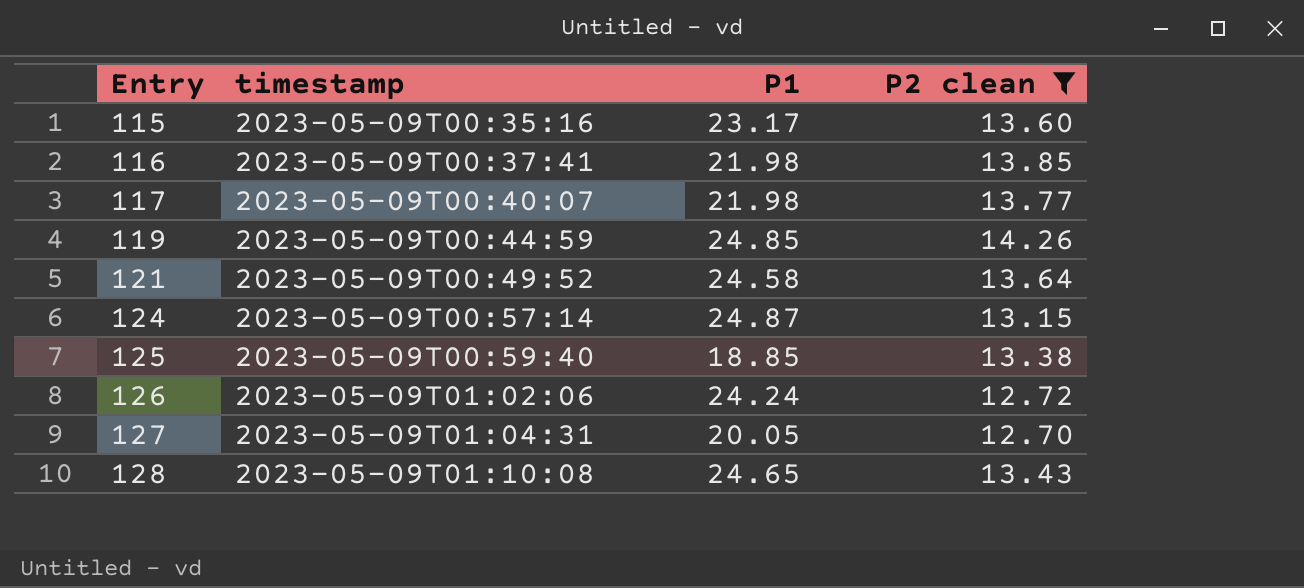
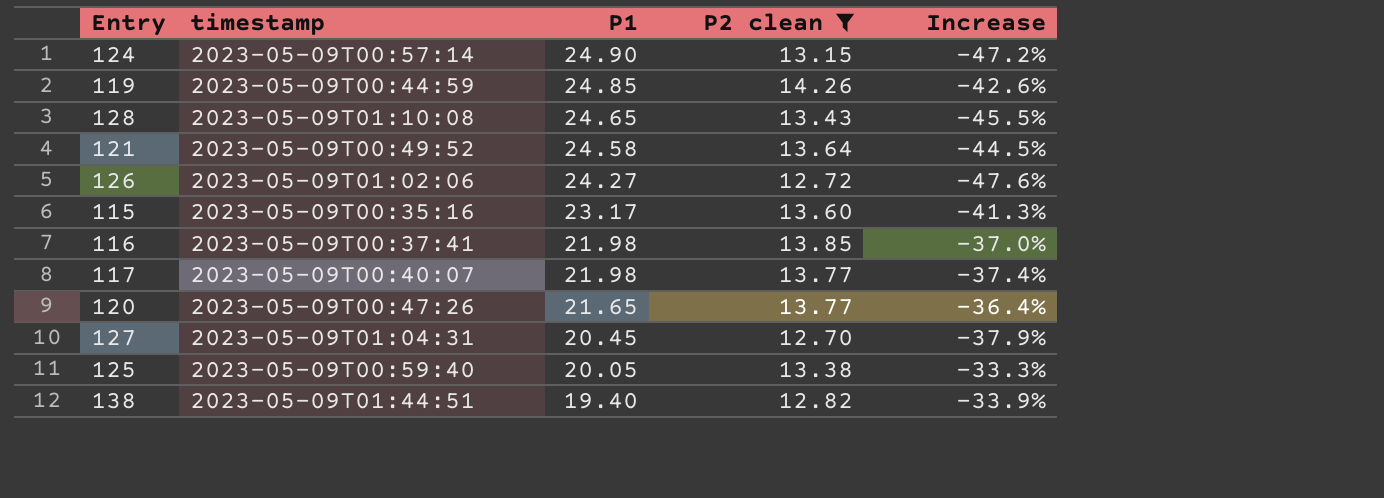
row order: Entry ascending -> P1 descending
column Increase | formula: none -> ([P2 clean] - [P1]) / [P1]
124 | P1: 24.87 -> 24.90
126 | P1: 24.24 -> 24.27
row 120: none -> 2023-05-09T00:47:26 | 21.65 | 13.77 | -36.4%
127 | P1: 20.05 -> 20.45
125 | P1: 18.85 -> 20.05
row 138: none -> 2023-05-09T01:44:51 | 19.40 | 12.82 | -33.9%

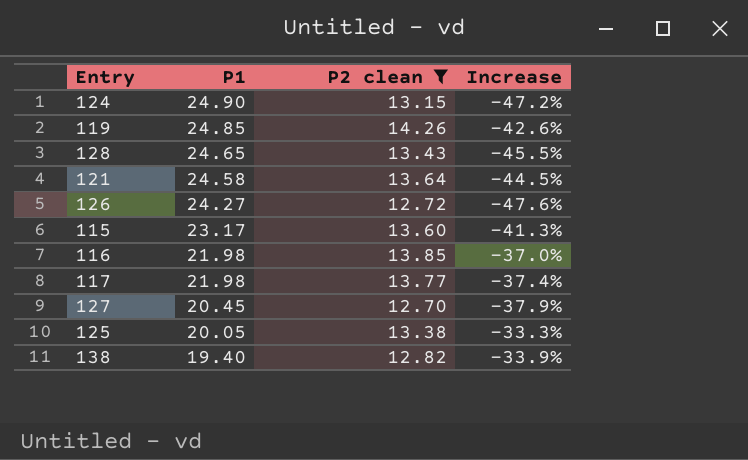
column timestamp | position: 2 -> none
row 120: 2023-05-09T00:47:26 | 21.65 | 13.77 | -36.4% -> none

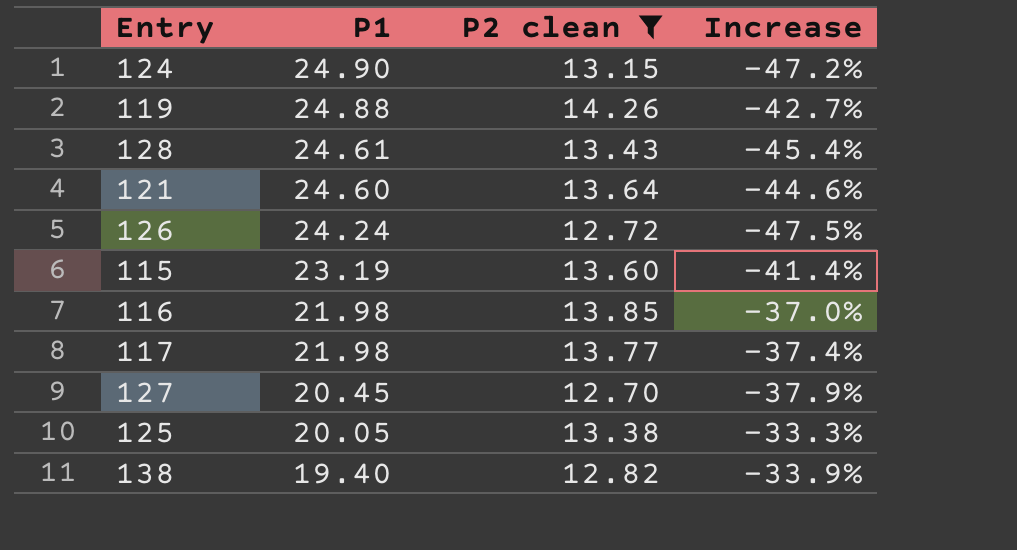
119 | P1: 24.85 -> 24.88
119 | Increase: -42.6% -> -42.7%
128 | P1: 24.65 -> 24.61
128 | Increase: -45.5% -> -45.4%
121 | P1: 24.58 -> 24.60
121 | Increase: -44.5% -> -44.6%
126 | P1: 24.27 -> 24.24
126 | Increase: -47.6% -> -47.5%
115 | P1: 23.17 -> 23.19
115 | Increase: -41.3% -> -41.4%

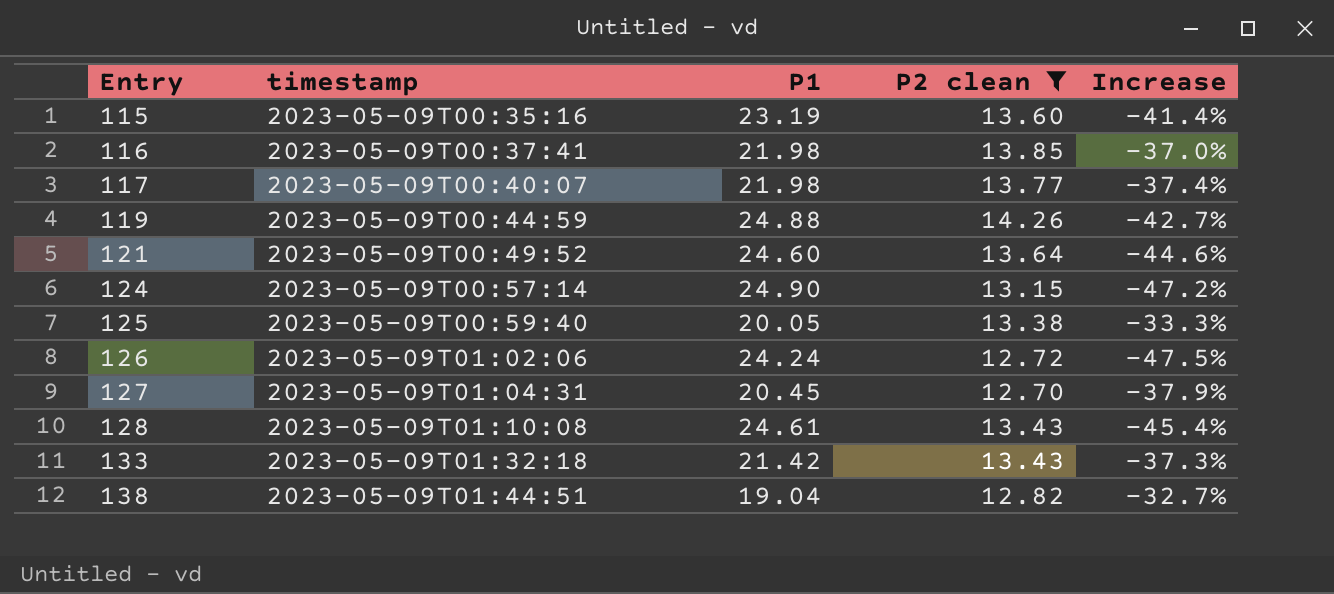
row order: P1 descending -> Entry ascending
column timestamp | position: none -> 2
row 133: none -> 2023-05-09T01:32:18 | 21.42 | 13.43 | -37.3%
138 | P1: 19.40 -> 19.04
138 | Increase: -33.9% -> -32.7%

